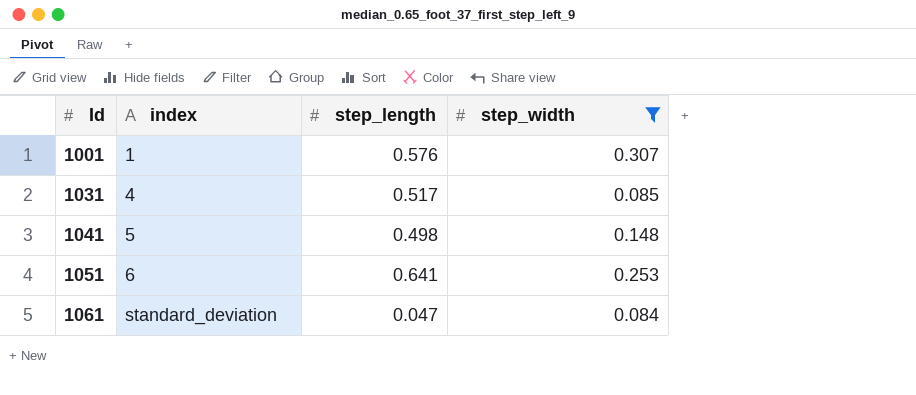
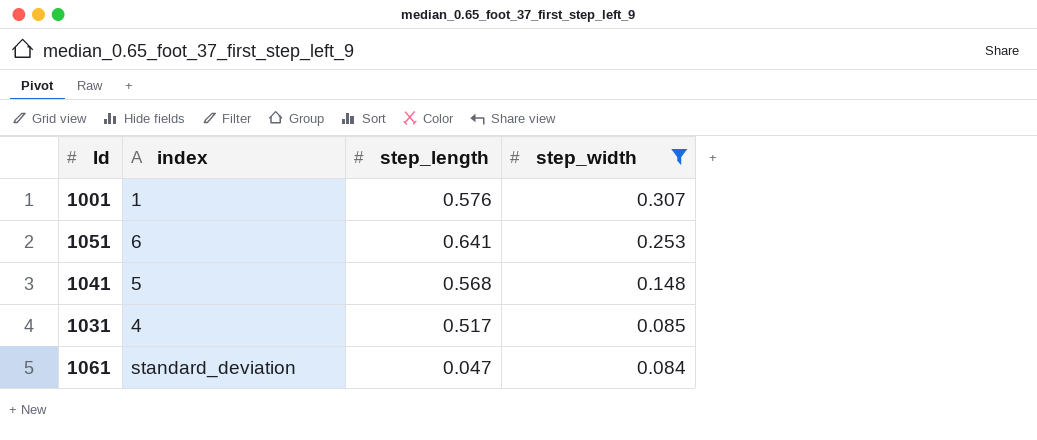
row order: Id ascending -> step_width descending
1041 | step_length: 0.498 -> 0.568

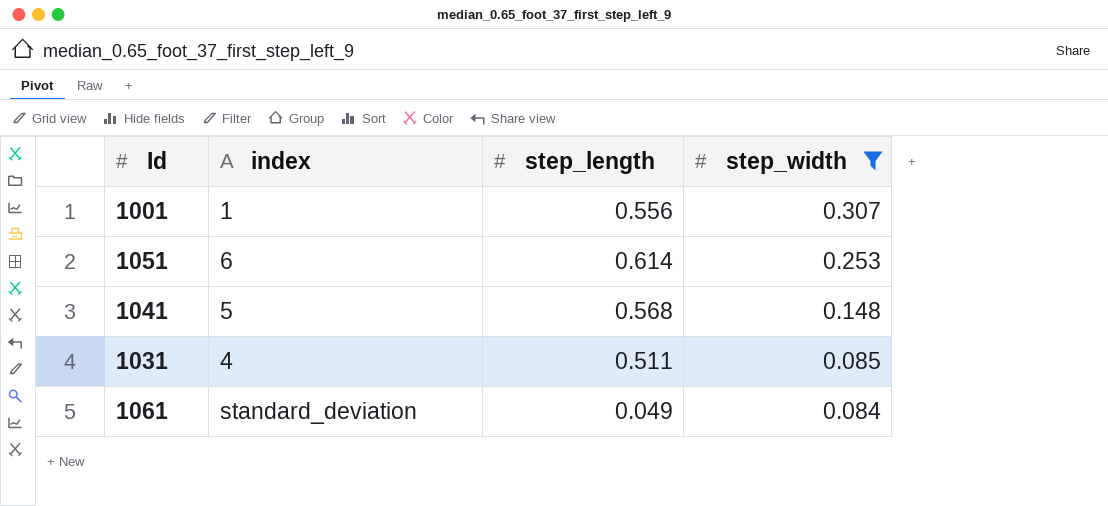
1001 | step_length: 0.576 -> 0.556
1051 | step_length: 0.641 -> 0.614
1031 | step_length: 0.517 -> 0.511
1061 | step_length: 0.047 -> 0.049

